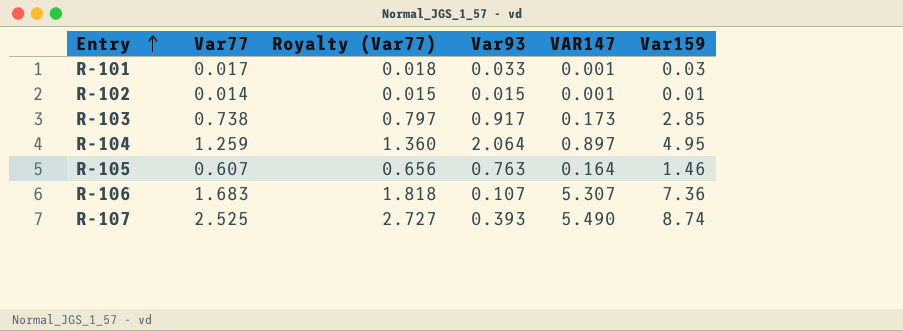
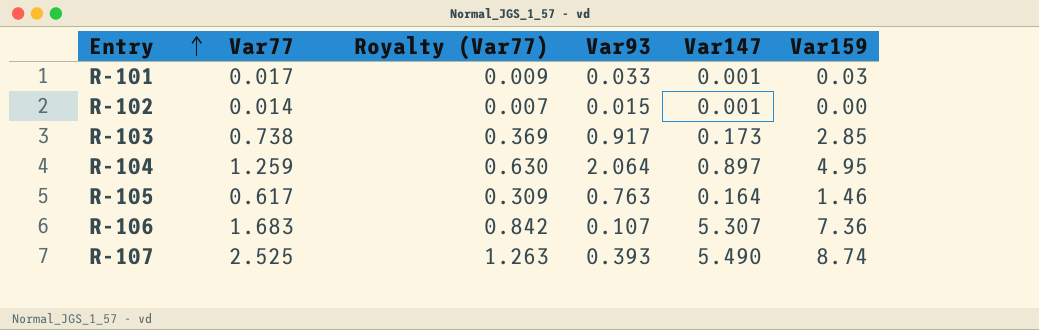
column Royalty (Var77) | formula: [Var77] * 1.08 -> [Var77] * 0.5
column name: VAR147 -> Var147
R-102 | Var159: 0.01 -> 0.00
R-105 | Var77: 0.607 -> 0.617

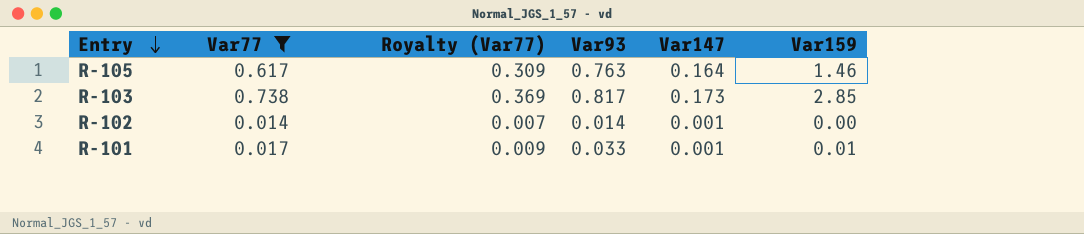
filter: none -> Var77 <= 0.738
row order: Entry ascending -> Entry descending
R-103 | Var93: 0.917 -> 0.817
R-102 | Var93: 0.015 -> 0.014
R-101 | Var159: 0.03 -> 0.01

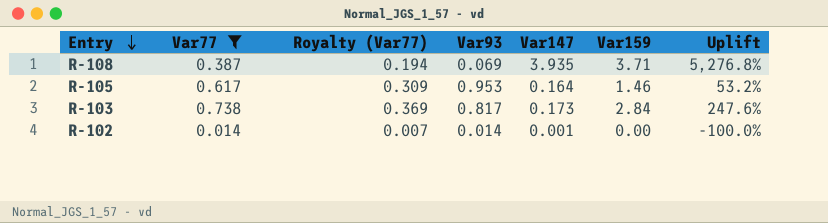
column Uplift | formula: none -> ([Var159] - [Var93]) / [Var93]
row R-101: 0.017 | 0.009 | 0.033 | 0.001 | 0.01 -> none
row R-108: none -> 0.387 | 0.194 | 0.069 | 3.935 | 3.71 | 5,276.8%
R-105 | Var93: 0.763 -> 0.953
R-103 | Var159: 2.85 -> 2.84

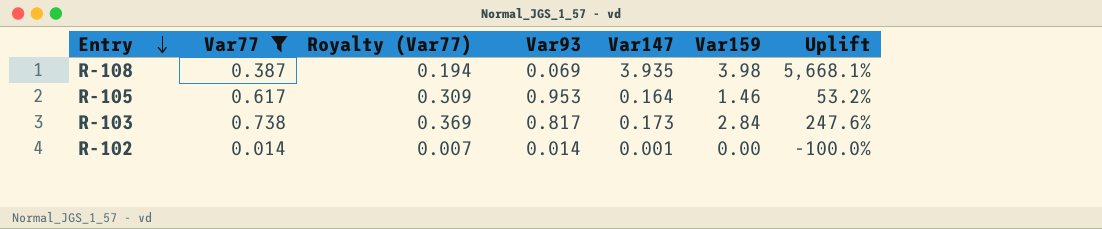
R-108 | Var159: 3.71 -> 3.98
R-108 | Uplift: 5,276.8% -> 5,668.1%

